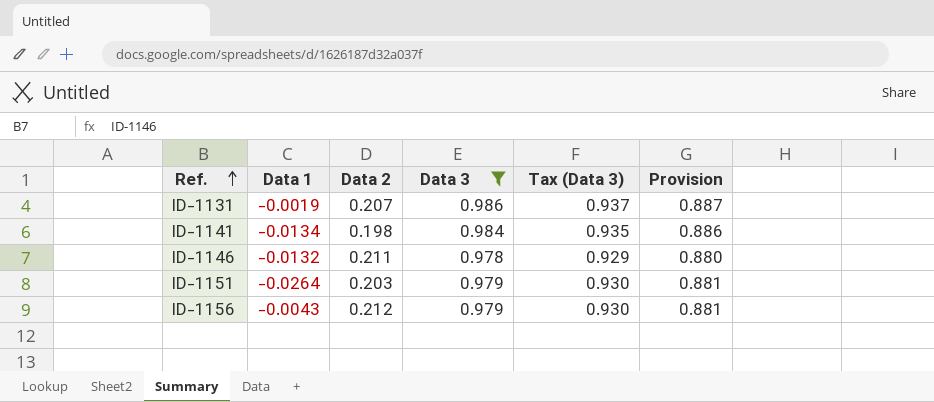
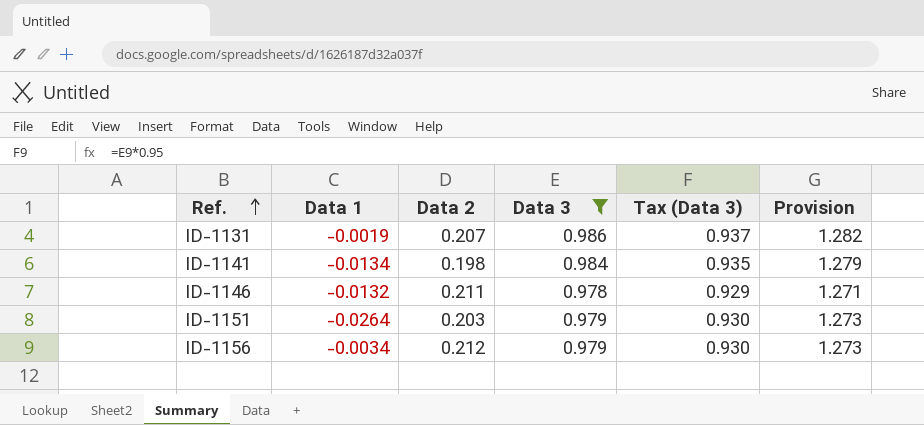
column Provision | formula: [Data 3] * 0.9 -> [Data 3] * 1.3
ID-1156 | Data 1: -0.0043 -> -0.0034

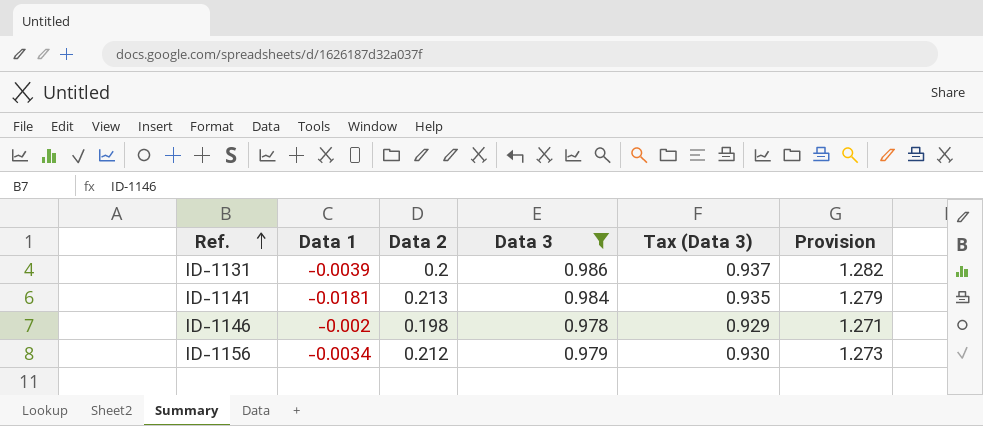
row ID-1151: -0.0264 | 0.203 | 0.979 | 0.930 | 1.273 -> none
ID-1131 | Data 1: -0.0019 -> -0.0039
ID-1131 | Data 2: 0.207 -> 0.2
ID-1141 | Data 1: -0.0134 -> -0.0181
ID-1141 | Data 2: 0.198 -> 0.213
ID-1146 | Data 1: -0.0132 -> -0.002
ID-1146 | Data 2: 0.211 -> 0.198

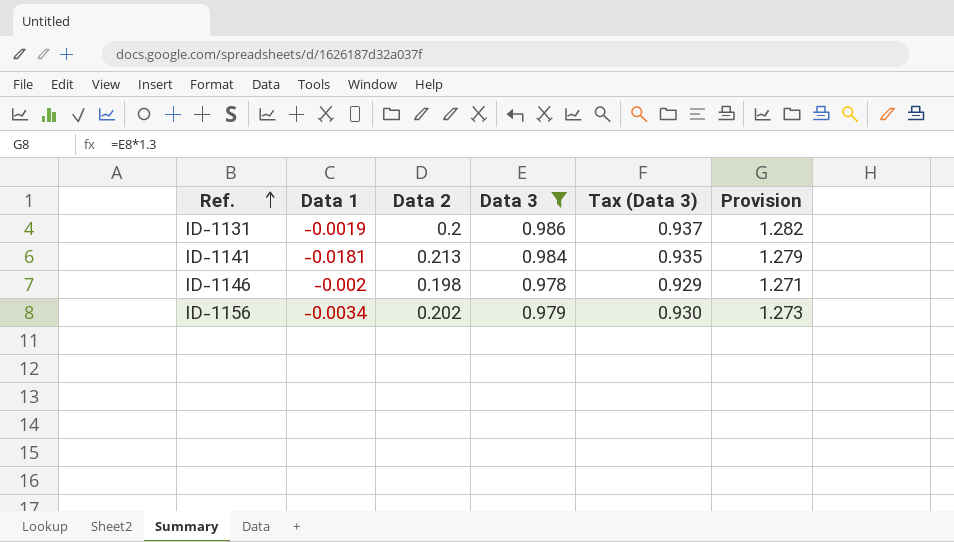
ID-1131 | Data 1: -0.0039 -> -0.0019
ID-1156 | Data 2: 0.212 -> 0.202

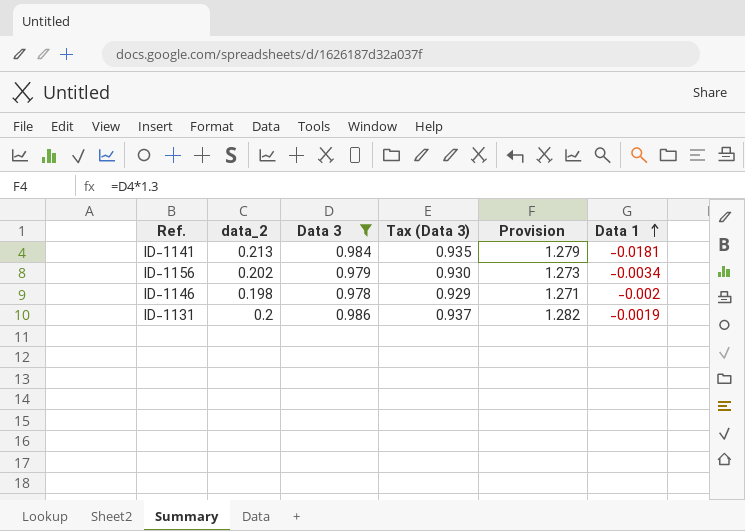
row order: Ref. ascending -> Data 1 ascending
column name: Data 2 -> data_2
column Data 1 | position: 2 -> 6

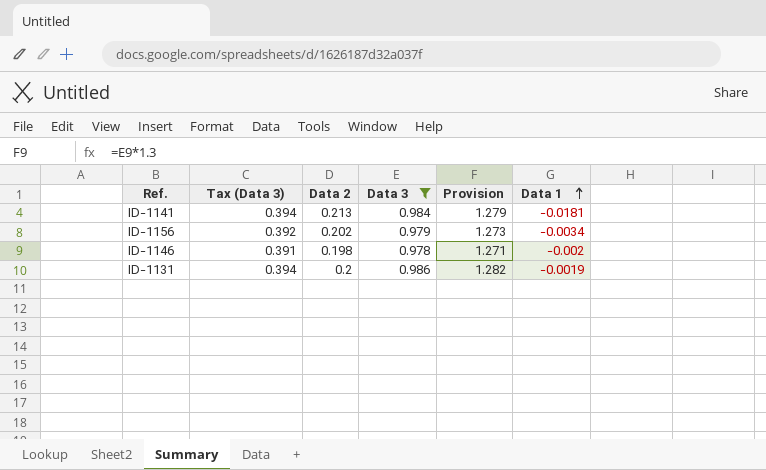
column Tax (Data 3) | formula: [Data 3] * 0.95 -> [Data 3] * 0.4
column Tax (Data 3) | position: 4 -> 2
column name: data_2 -> Data 2

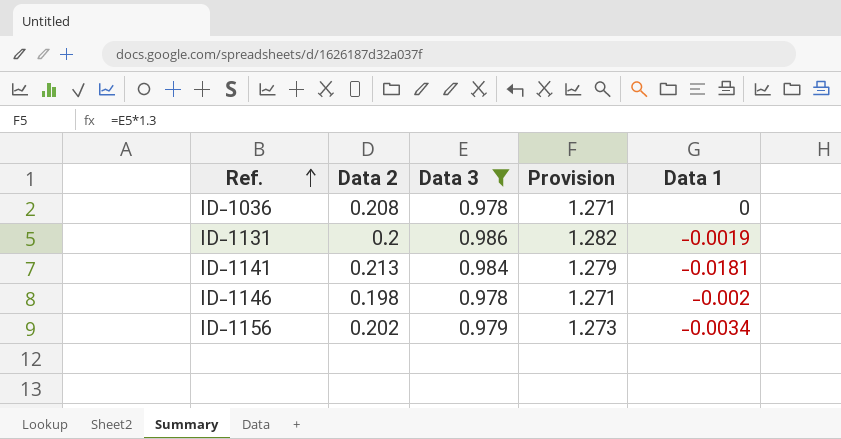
row order: Data 1 ascending -> Ref. ascending
column Tax (Data 3) | formula: [Data 3] * 0.4 -> none
row ID-1036: none -> 0.208 | 0.978 | 1.271 | 0

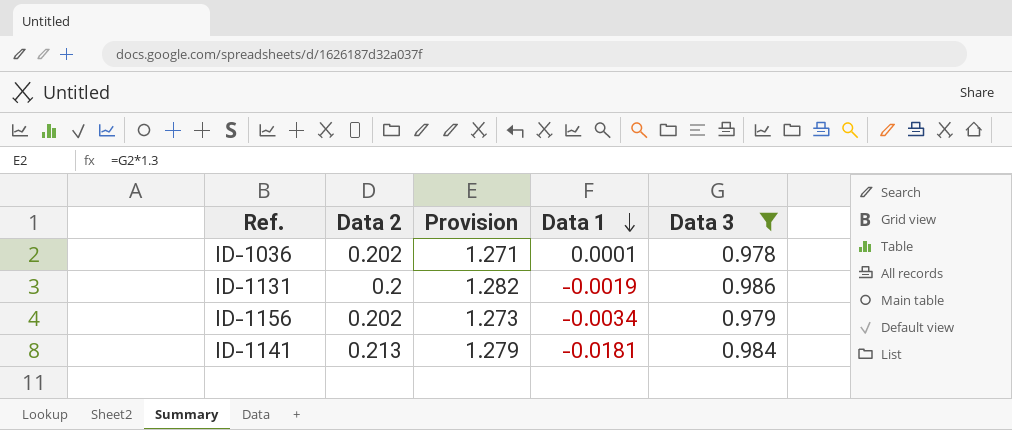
row order: Ref. ascending -> Data 1 descending
column Data 3 | position: 3 -> 5
row ID-1146: 0.198 | 0.978 | 1.271 | -0.002 -> none
ID-1036 | Data 2: 0.208 -> 0.202
ID-1036 | Data 1: 0 -> 0.0001

